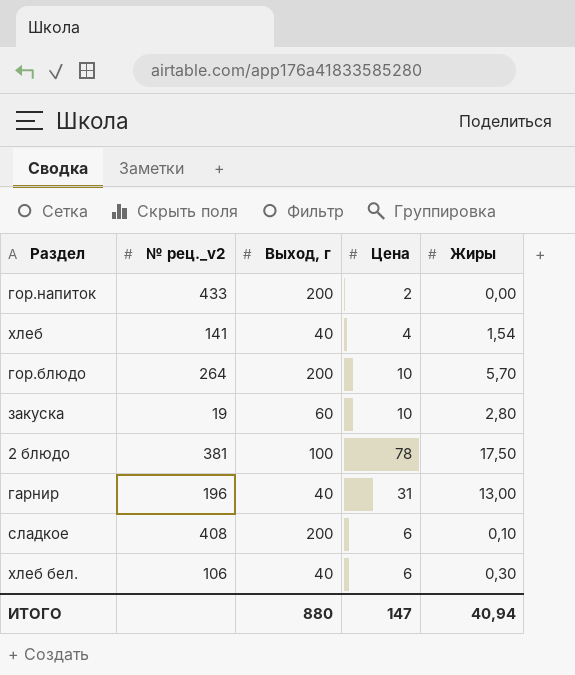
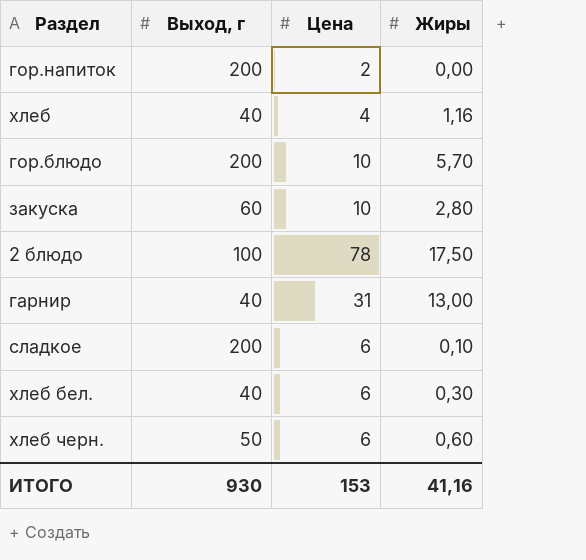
column № рец._v2 | position: 2 -> none
хлеб | Жиры: 1,54 -> 1,16
row хлеб черн.: none -> 50 | 6 | 0,60
ИТОГО | Выход, г: 880 -> 930
ИТОГО | Цена: 147 -> 153
ИТОГО | Жиры: 40,94 -> 41,16

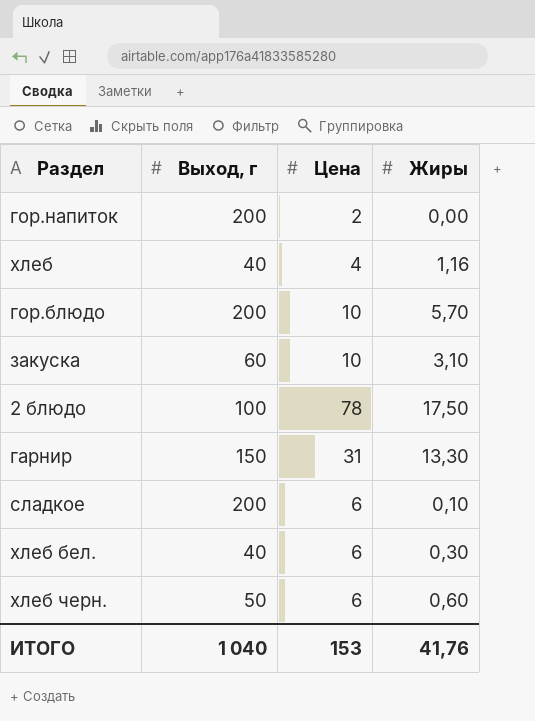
закуска | Жиры: 2,80 -> 3,10
гарнир | Выход, г: 40 -> 150
гарнир | Жиры: 13,00 -> 13,30
ИТОГО | Выход, г: 930 -> 1 040
ИТОГО | Жиры: 41,16 -> 41,76

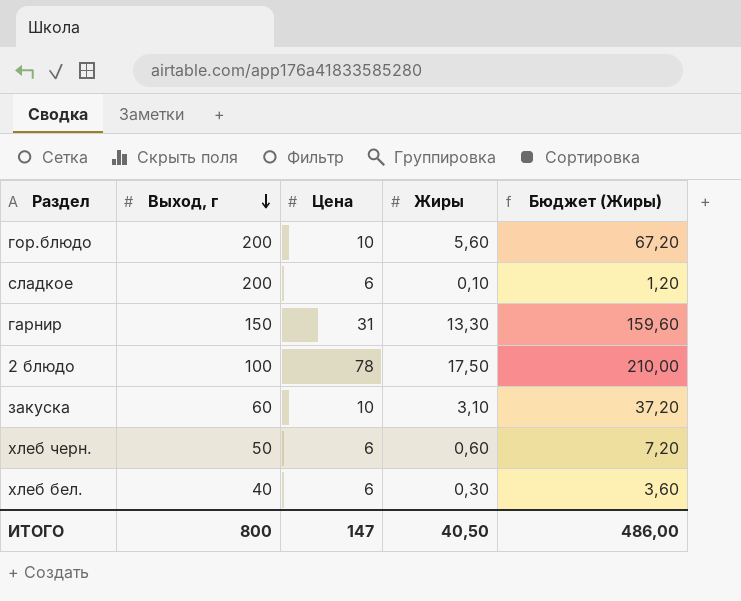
row order: none -> Выход, г descending
column Бюджет (Жиры) | formula: none -> [Жиры] * 12
row гор.напиток: 200 | 2 | 0,00 -> none
row хлеб: 40 | 4 | 1,16 -> none
гор.блюдо | Жиры: 5,70 -> 5,60
ИТОГО | Выход, г: 1 040 -> 800
ИТОГО | Цена: 153 -> 147
ИТОГО | Жиры: 41,76 -> 40,50

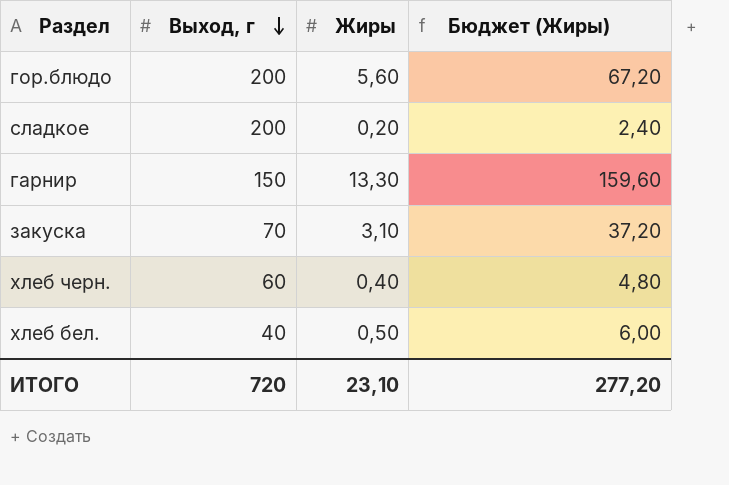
column Цена | position: 3 -> none
row 2 блюдо: 100 | 78 | 17,50 | 210,00 -> none
сладкое | Жиры: 0,10 -> 0,20
сладкое | Бюджет (Жиры): 1,20 -> 2,40
закуска | Выход, г: 60 -> 70
хлеб черн. | Выход, г: 50 -> 60
хлеб черн. | Жиры: 0,60 -> 0,40
хлеб черн. | Бюджет (Жиры): 7,20 -> 4,80
хлеб бел. | Жиры: 0,30 -> 0,50
хлеб бел. | Бюджет (Жиры): 3,60 -> 6,00
ИТОГО | Выход, г: 800 -> 720
ИТОГО | Жиры: 40,50 -> 23,10
ИТОГО | Бюджет (Жиры): 486,00 -> 277,20

